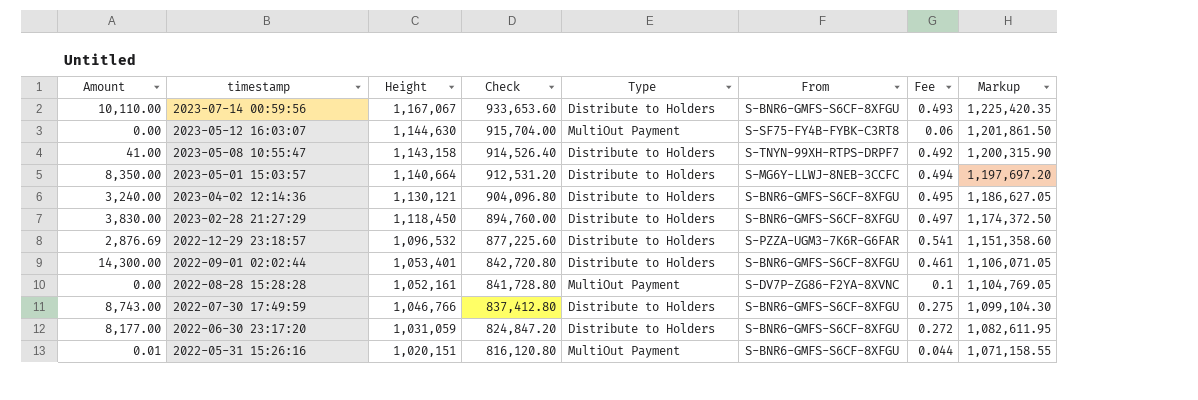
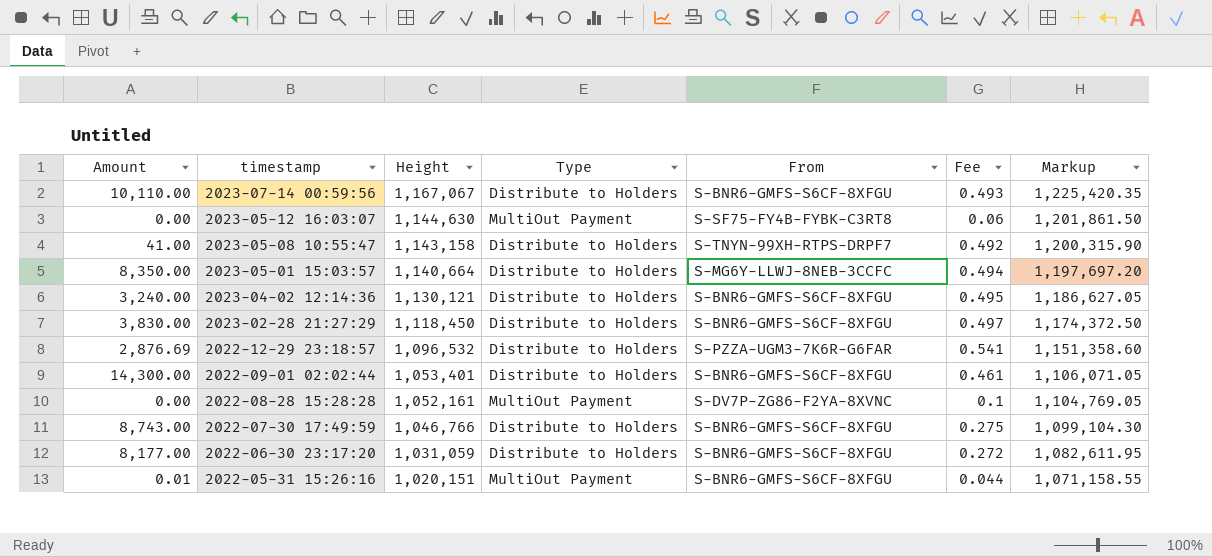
column Check | formula: [Height] * 0.8 -> none

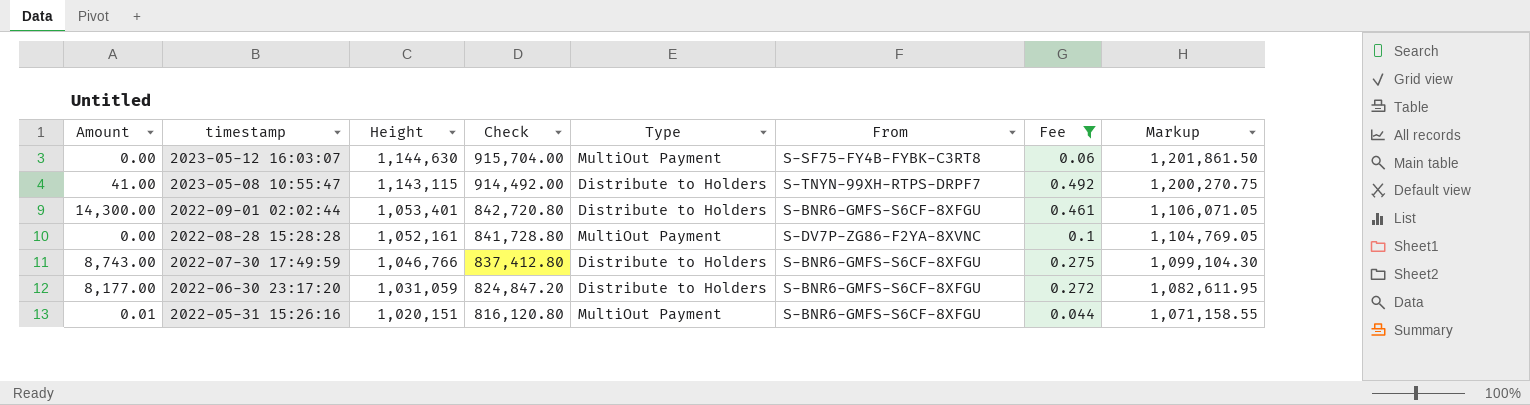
filter: none -> Fee <= 0.492
column Check | formula: none -> [Height] * 0.8
2023-05-08 10:55:47 | Height: 1,143,158 -> 1,143,115
2023-05-08 10:55:47 | Markup: 1,200,315.90 -> 1,200,270.75

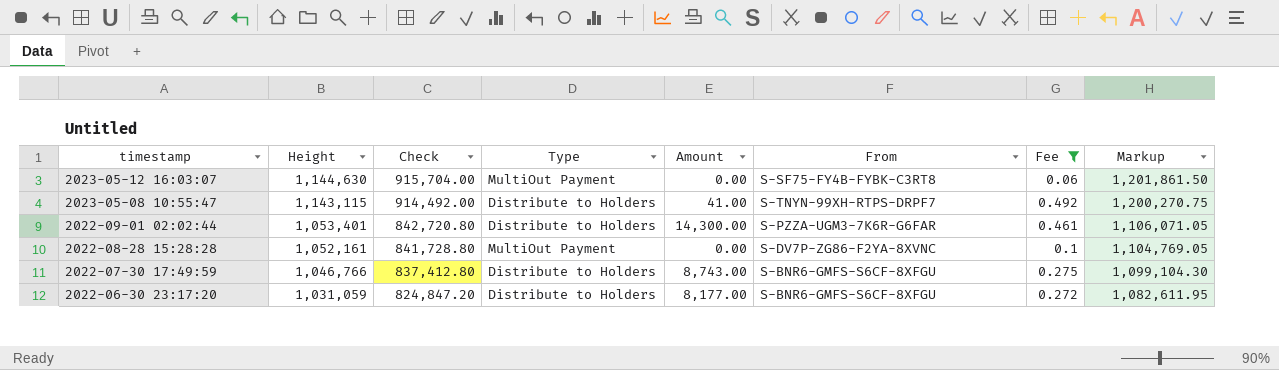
column Amount | position: 1 -> 5
row 2022-05-31 15:26:16: 0.01 | 1,020,151 | 816,120.80 | MultiOut Payment | S-BNR6-GMFS-S6CF-8XFGU | 0.044 | 1,071,158.55 -> none
2022-09-01 02:02:44 | From: S-BNR6-GMFS-S6CF-8XFGU -> S-PZZA-UGM3-7K6R-G6FAR

